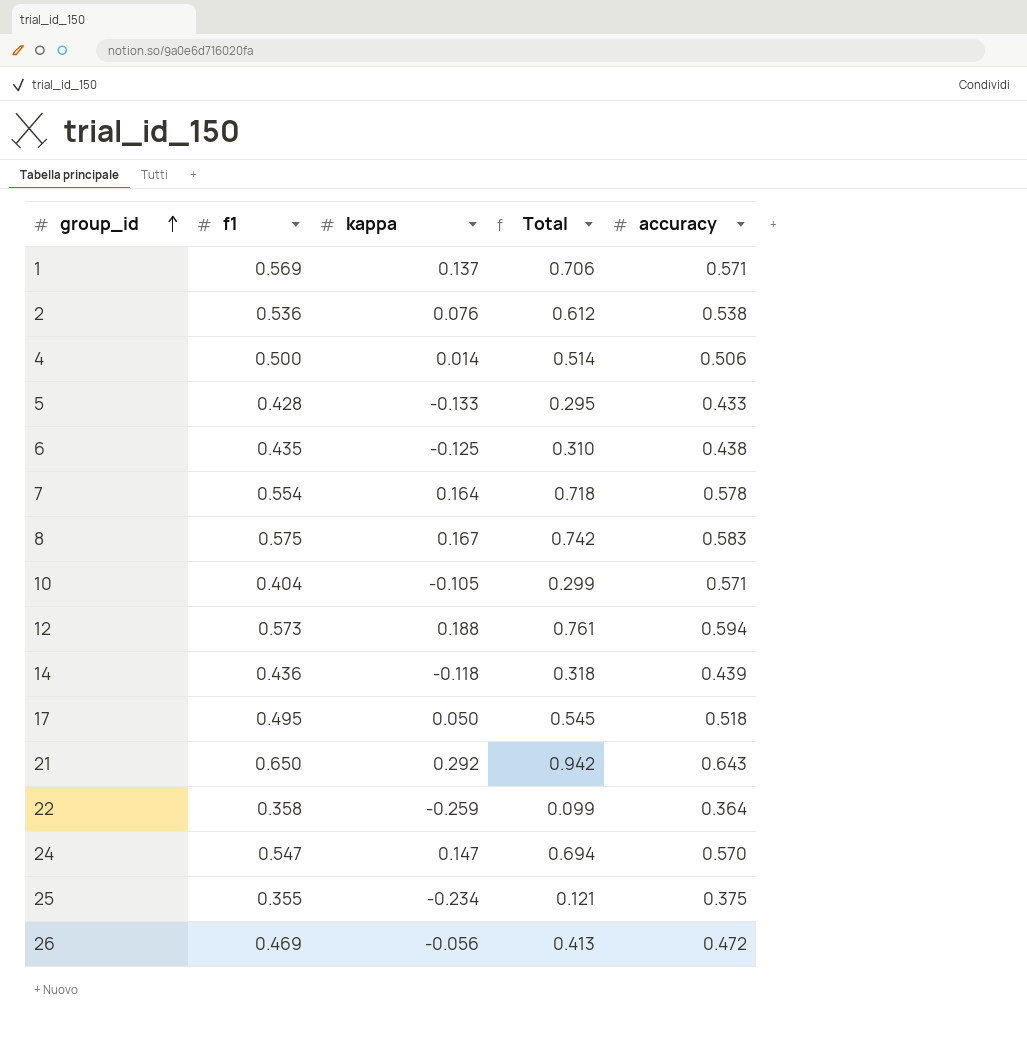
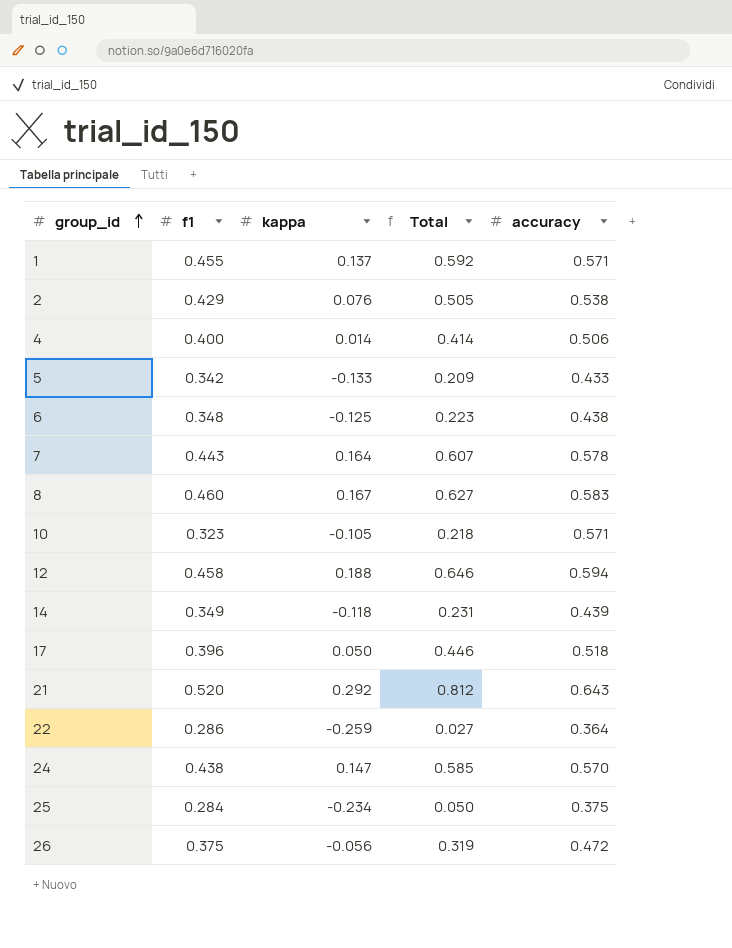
1 | f1: 0.569 -> 0.455
1 | Total: 0.706 -> 0.592
2 | f1: 0.536 -> 0.429
2 | Total: 0.612 -> 0.505
4 | f1: 0.500 -> 0.400
4 | Total: 0.514 -> 0.414
5 | f1: 0.428 -> 0.342
5 | Total: 0.295 -> 0.209
6 | f1: 0.435 -> 0.348
6 | Total: 0.310 -> 0.223
7 | f1: 0.554 -> 0.443
7 | Total: 0.718 -> 0.607
8 | f1: 0.575 -> 0.460
8 | Total: 0.742 -> 0.627
10 | f1: 0.404 -> 0.323
10 | Total: 0.299 -> 0.218
12 | f1: 0.573 -> 0.458
12 | Total: 0.761 -> 0.646
14 | f1: 0.436 -> 0.349
14 | Total: 0.318 -> 0.231
17 | f1: 0.495 -> 0.396
17 | Total: 0.545 -> 0.446
21 | f1: 0.650 -> 0.520
21 | Total: 0.942 -> 0.812
22 | f1: 0.358 -> 0.286
22 | Total: 0.099 -> 0.027
24 | f1: 0.547 -> 0.438
24 | Total: 0.694 -> 0.585
25 | f1: 0.355 -> 0.284
25 | Total: 0.121 -> 0.050
26 | f1: 0.469 -> 0.375
26 | Total: 0.413 -> 0.319

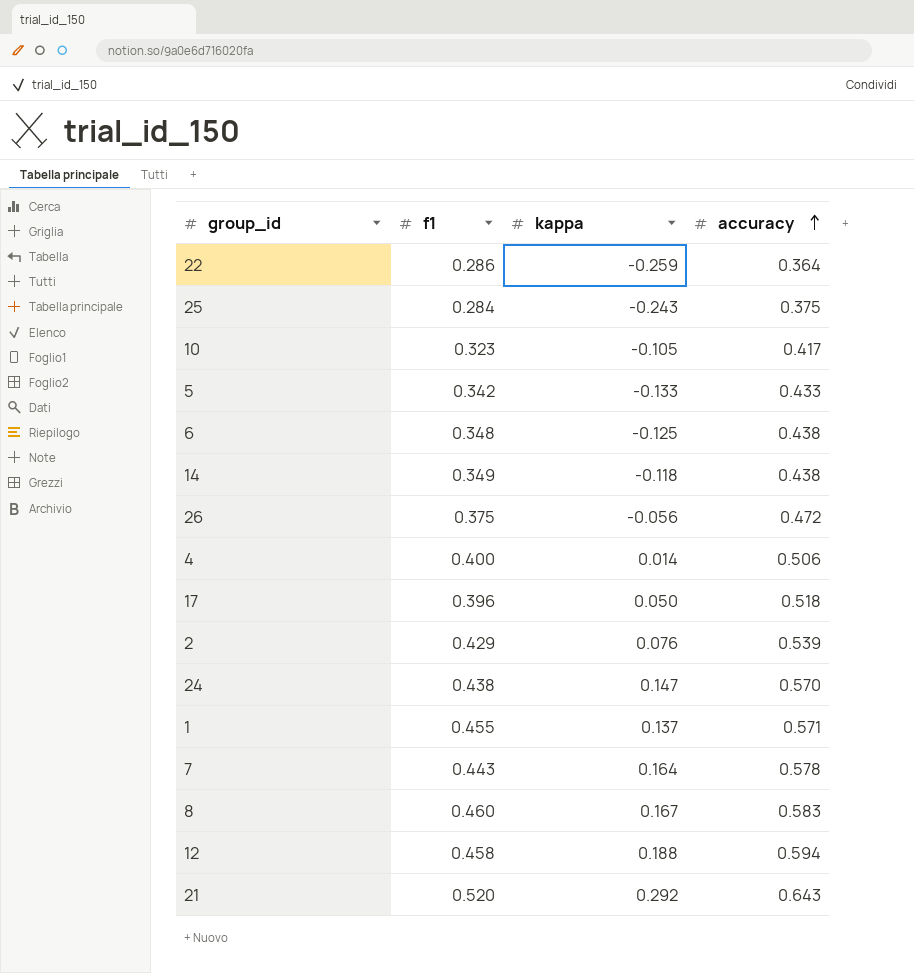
row order: group_id ascending -> accuracy ascending
column Total | formula: [f1] + [kappa] -> none
25 | kappa: -0.234 -> -0.243
10 | accuracy: 0.571 -> 0.417
14 | accuracy: 0.439 -> 0.438
2 | accuracy: 0.538 -> 0.539

